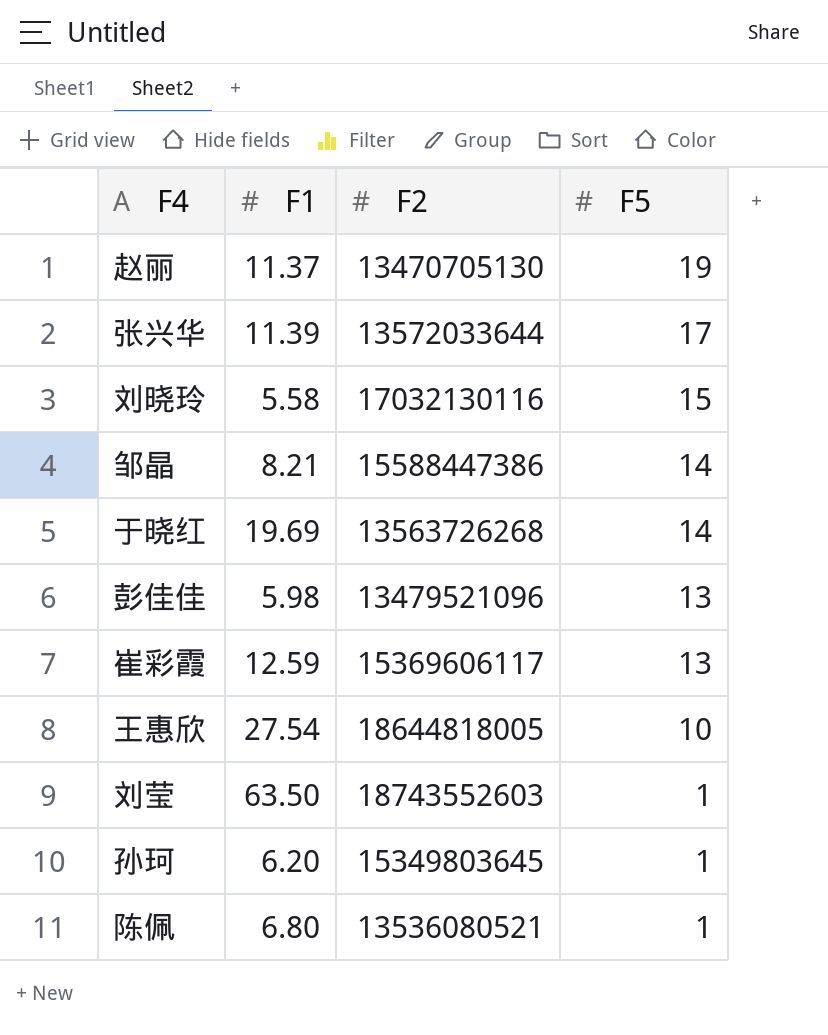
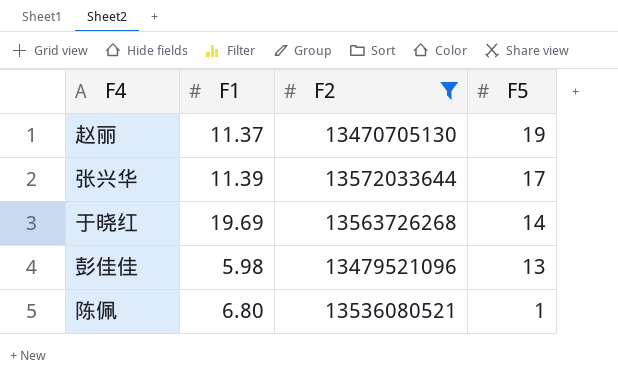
filter: none -> F2 <= 13572033644

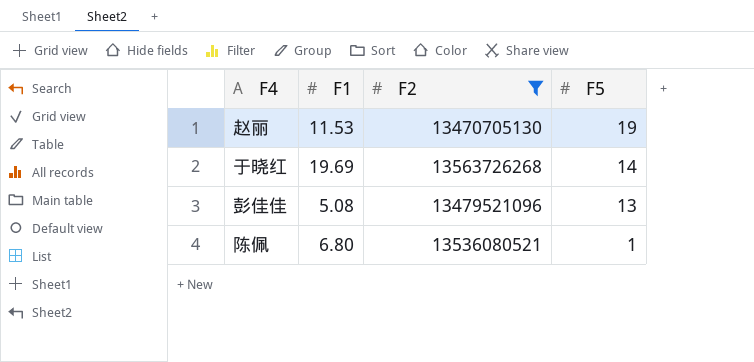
row 张兴华: 11.39 | 13572033644 | 17 -> none
赵丽 | F1: 11.37 -> 11.53
彭佳佳 | F1: 5.98 -> 5.08

